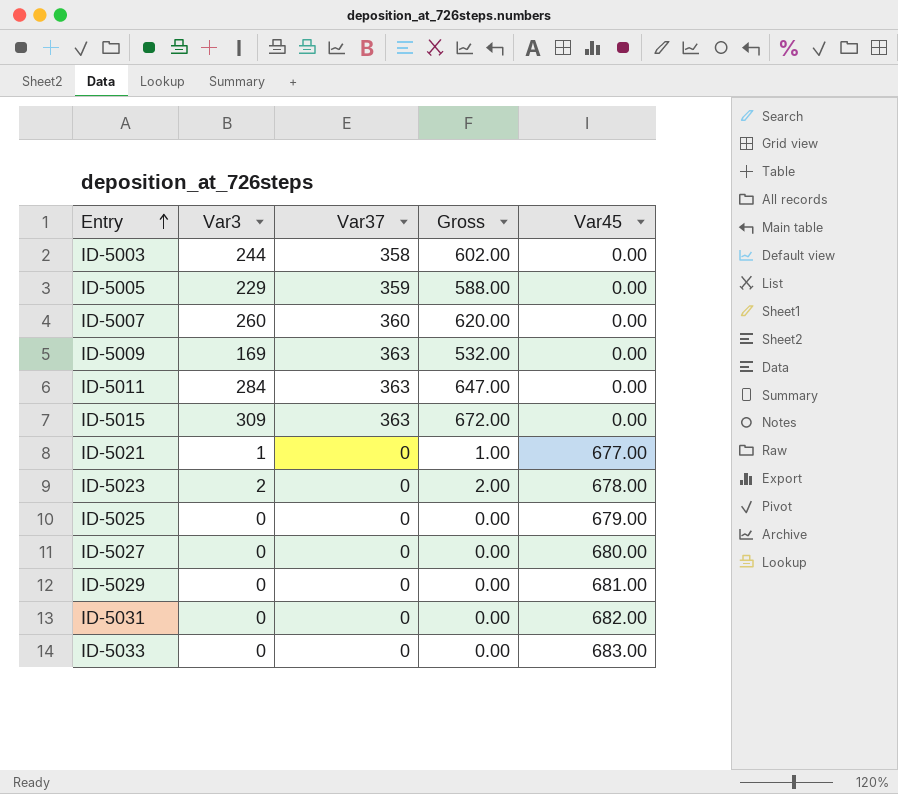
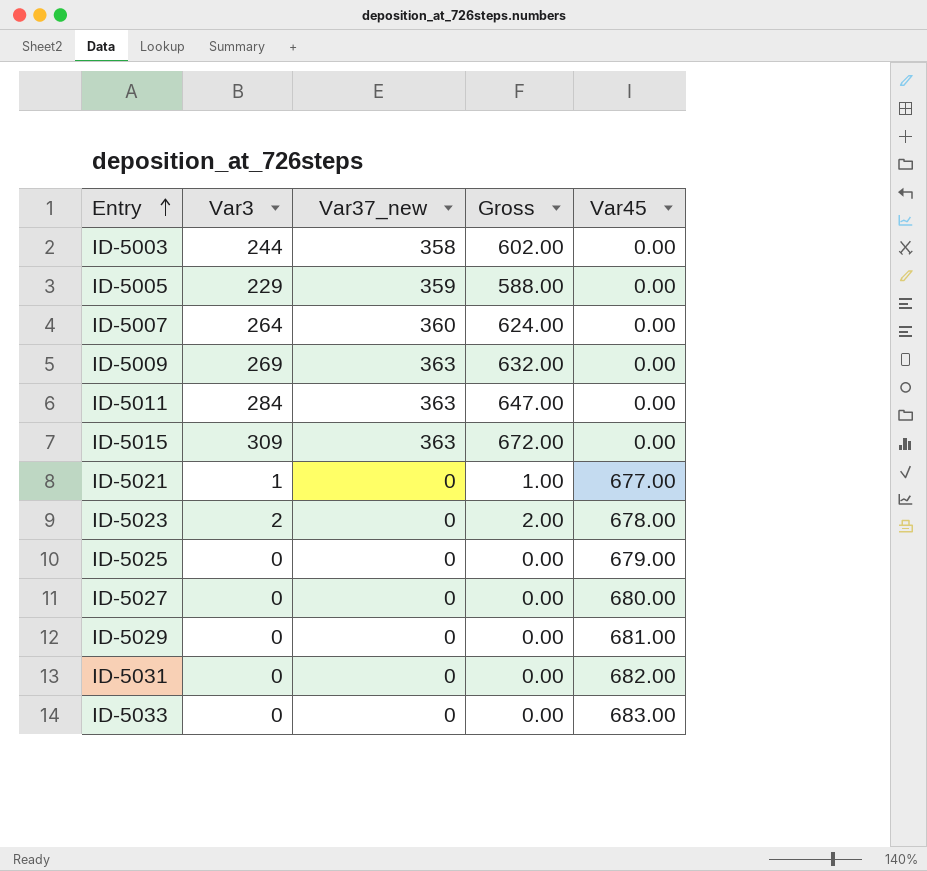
column name: Var37 -> Var37_new
ID-5007 | Var3: 260 -> 264
ID-5007 | Gross: 620.00 -> 624.00
ID-5009 | Var3: 169 -> 269
ID-5009 | Gross: 532.00 -> 632.00

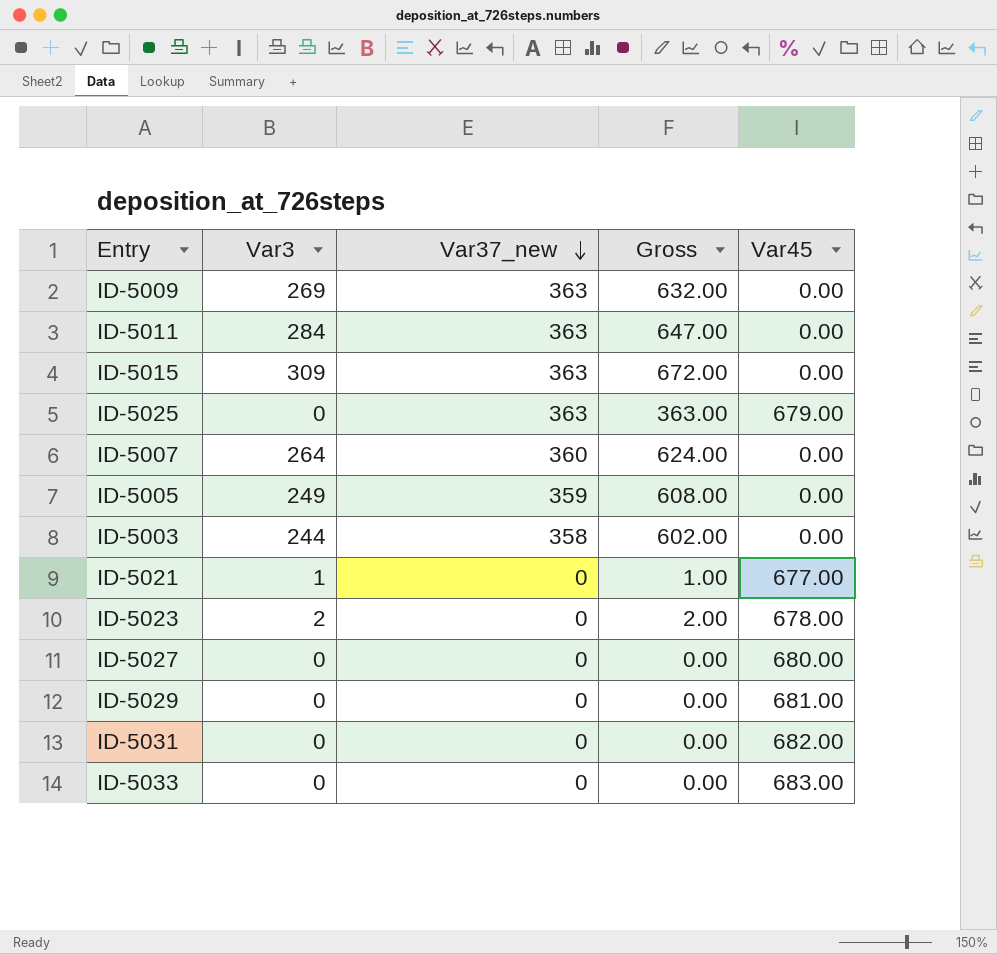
row order: Entry ascending -> Var37_new descending
ID-5025 | Var37_new: 0 -> 363
ID-5025 | Gross: 0.00 -> 363.00
ID-5005 | Var3: 229 -> 249
ID-5005 | Gross: 588.00 -> 608.00

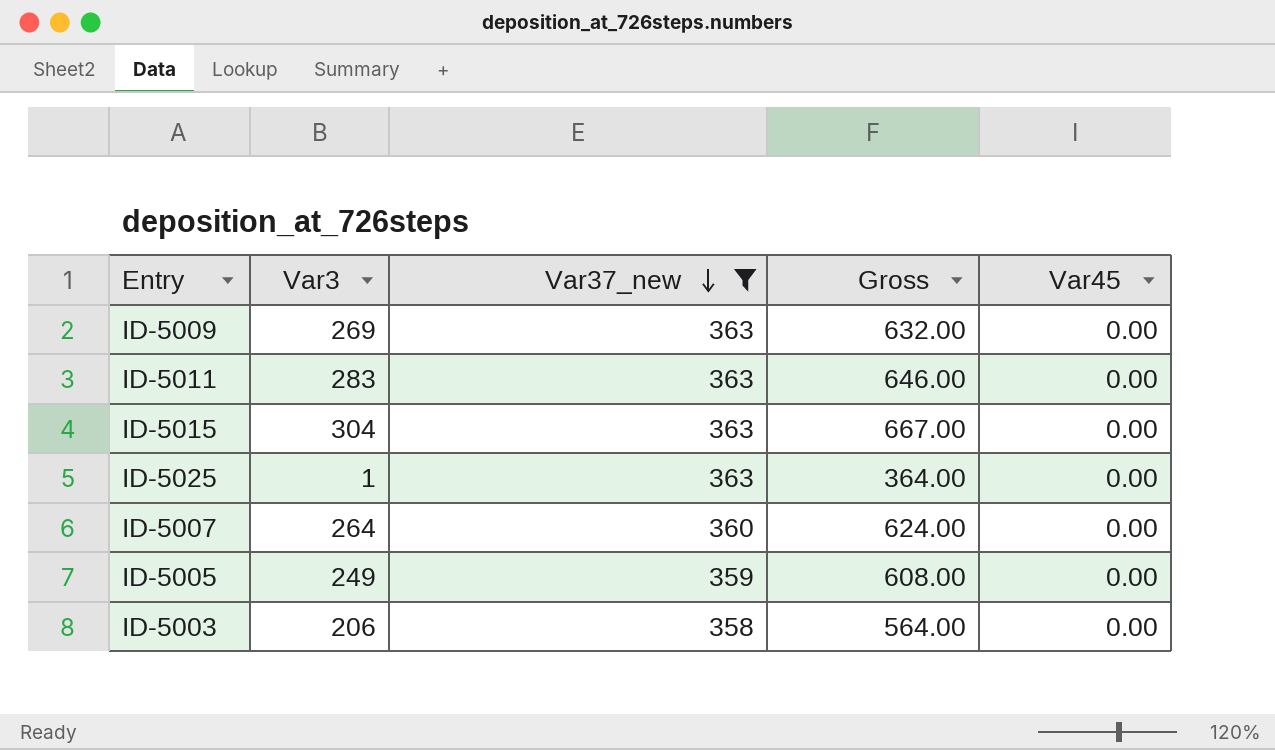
filter: none -> Var37_new != 0
ID-5011 | Var3: 284 -> 283
ID-5011 | Gross: 647.00 -> 646.00
ID-5015 | Var3: 309 -> 304
ID-5015 | Gross: 672.00 -> 667.00
ID-5025 | Var3: 0 -> 1
ID-5025 | Gross: 363.00 -> 364.00
ID-5025 | Var45: 679.00 -> 0.00
ID-5003 | Var3: 244 -> 206
ID-5003 | Gross: 602.00 -> 564.00

